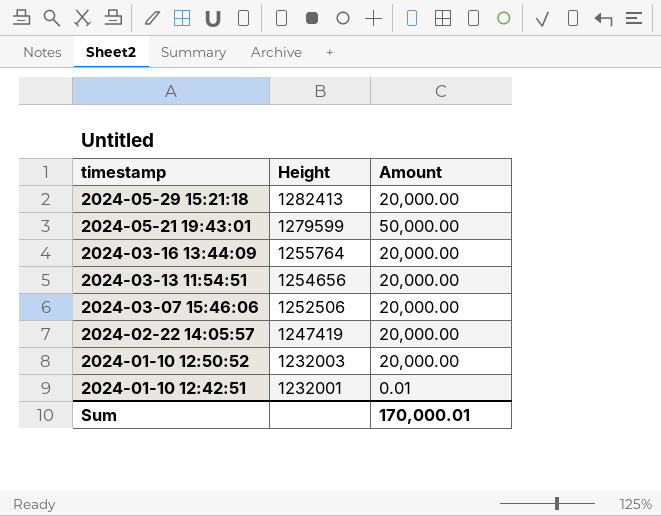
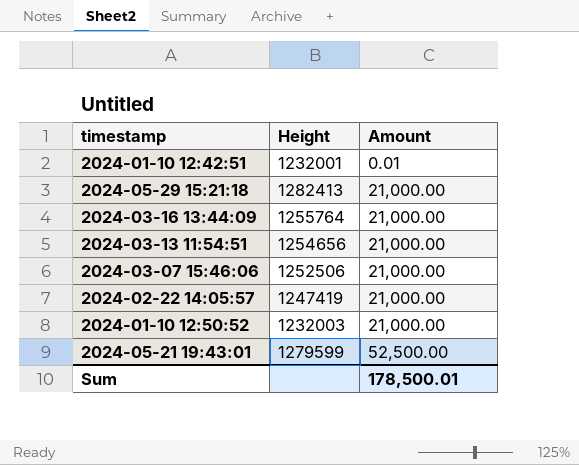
row order: timestamp descending -> Amount ascending
2024-05-29 15:21:18 | Amount: 20,000.00 -> 21,000.00
2024-03-16 13:44:09 | Amount: 20,000.00 -> 21,000.00
2024-03-13 11:54:51 | Amount: 20,000.00 -> 21,000.00
2024-03-07 15:46:06 | Amount: 20,000.00 -> 21,000.00
2024-02-22 14:05:57 | Amount: 20,000.00 -> 21,000.00
2024-01-10 12:50:52 | Amount: 20,000.00 -> 21,000.00
2024-05-21 19:43:01 | Amount: 50,000.00 -> 52,500.00
Sum | Amount: 170,000.01 -> 178,500.01

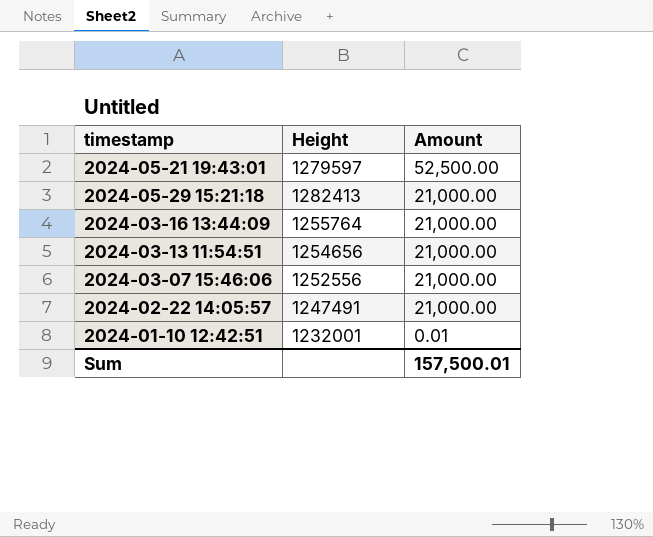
row order: Amount ascending -> Amount descending
row 2024-01-10 12:50:52: 1232003 | 21,000.00 -> none
2024-05-21 19:43:01 | Height: 1279599 -> 1279597
2024-03-07 15:46:06 | Height: 1252506 -> 1252556
2024-02-22 14:05:57 | Height: 1247419 -> 1247491
Sum | Amount: 178,500.01 -> 157,500.01

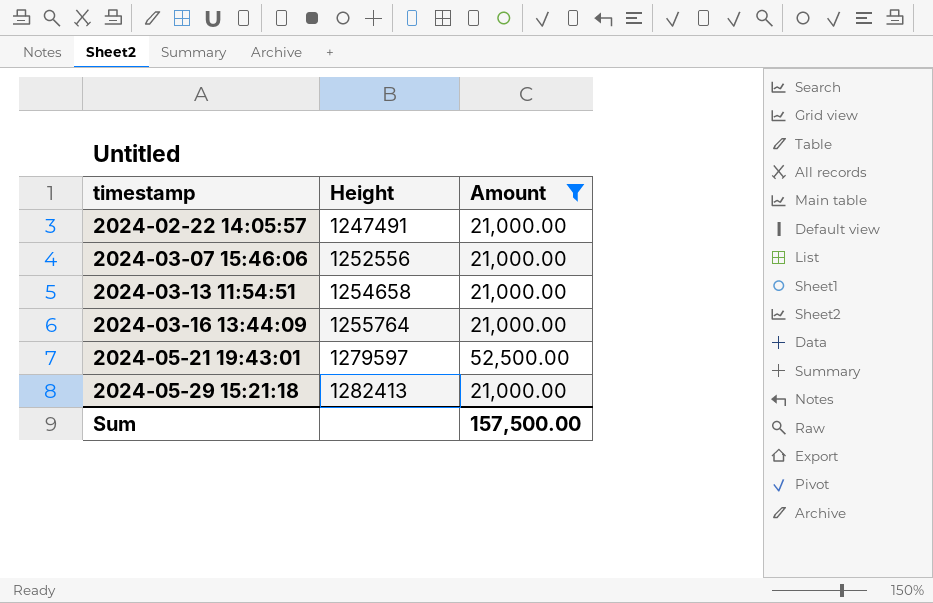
filter: none -> Amount != 0.01
row order: Amount descending -> timestamp ascending
2024-03-13 11:54:51 | Height: 1254656 -> 1254658
Sum | Amount: 157,500.01 -> 157,500.00

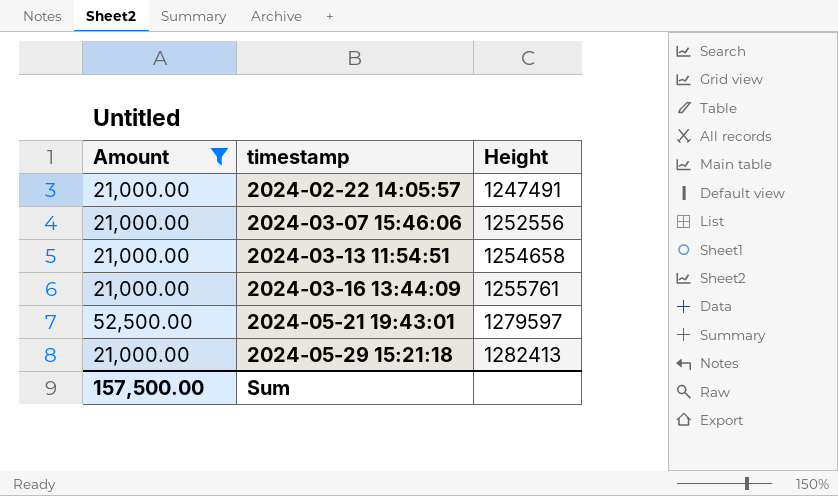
column Amount | position: 3 -> 1
2024-03-16 13:44:09 | Height: 1255764 -> 1255761

